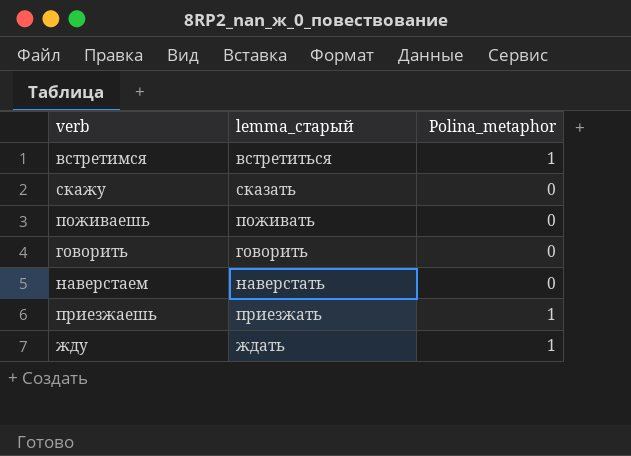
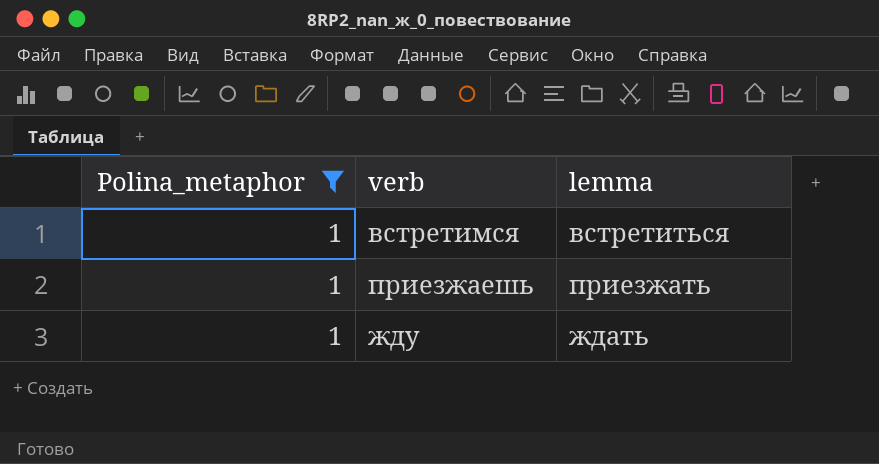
filter: none -> Polina_metaphor = 1
column Polina_metaphor | position: 3 -> 1
column name: lemma_старый -> lemma

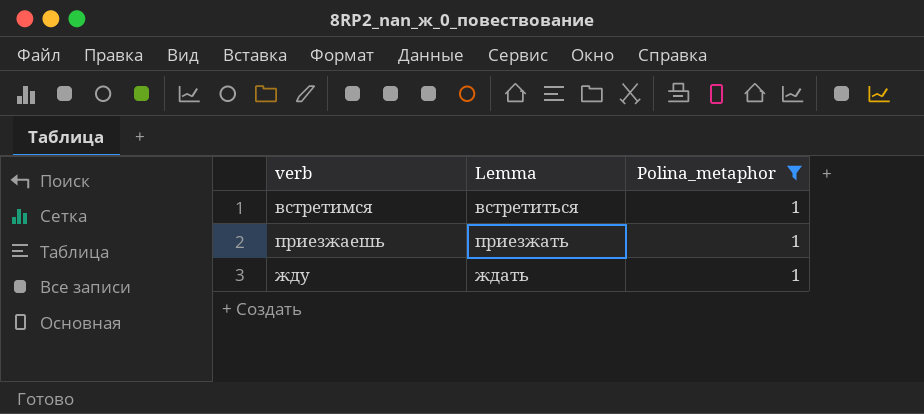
column name: lemma -> Lemma
column Polina_metaphor | position: 1 -> 3

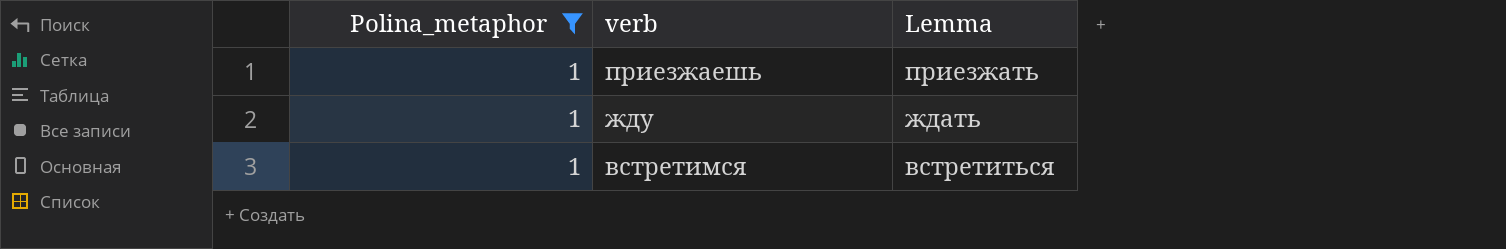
row order: none -> verb descending
column Polina_metaphor | position: 3 -> 1

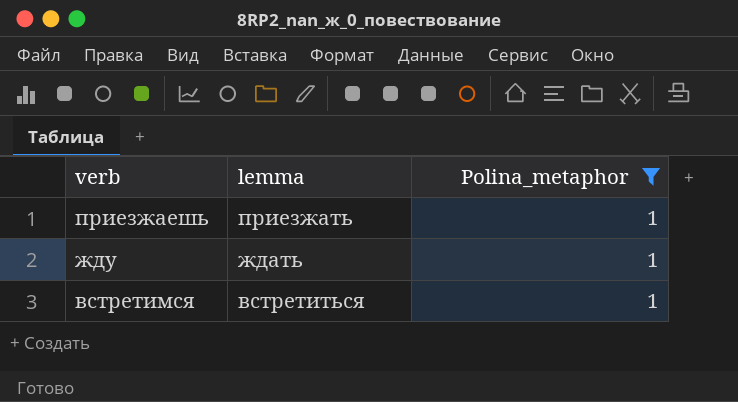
column name: Lemma -> lemma
column Polina_metaphor | position: 1 -> 3

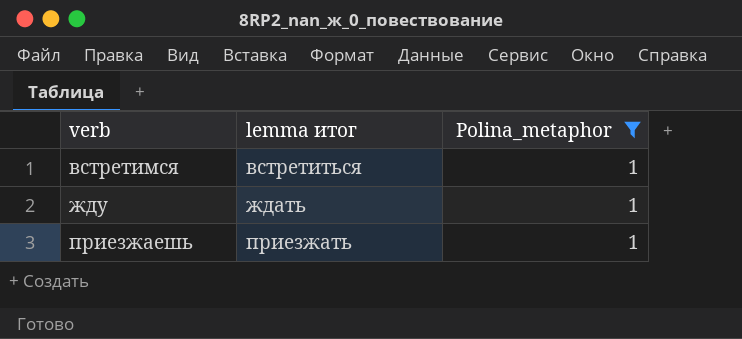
row order: verb descending -> verb ascending
column name: lemma -> lemma итог

